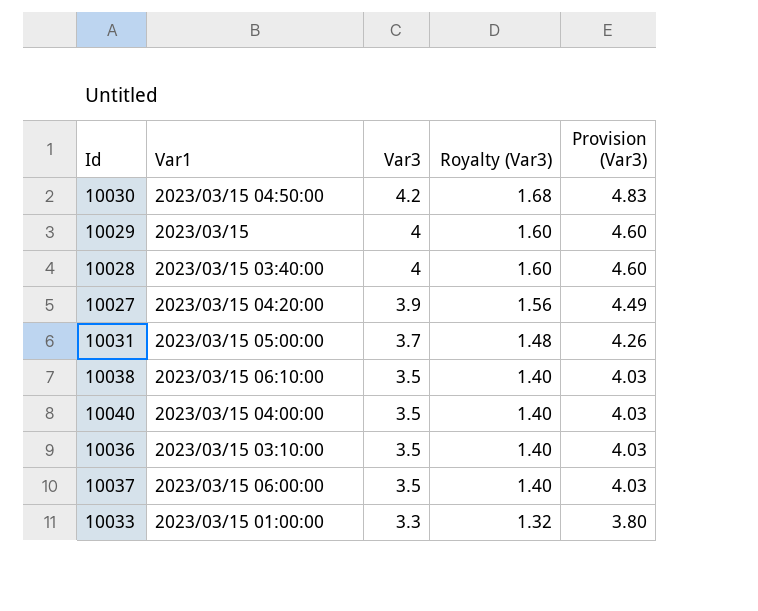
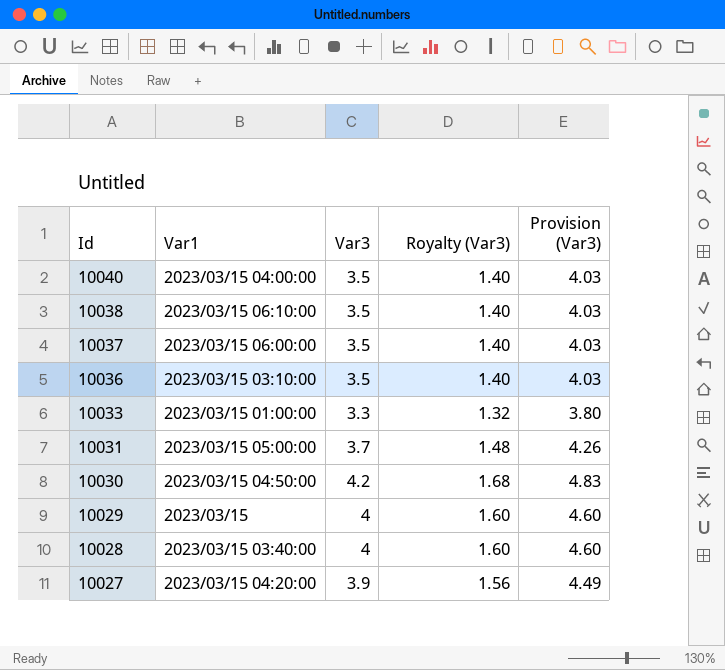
row order: Var3 descending -> Id descending

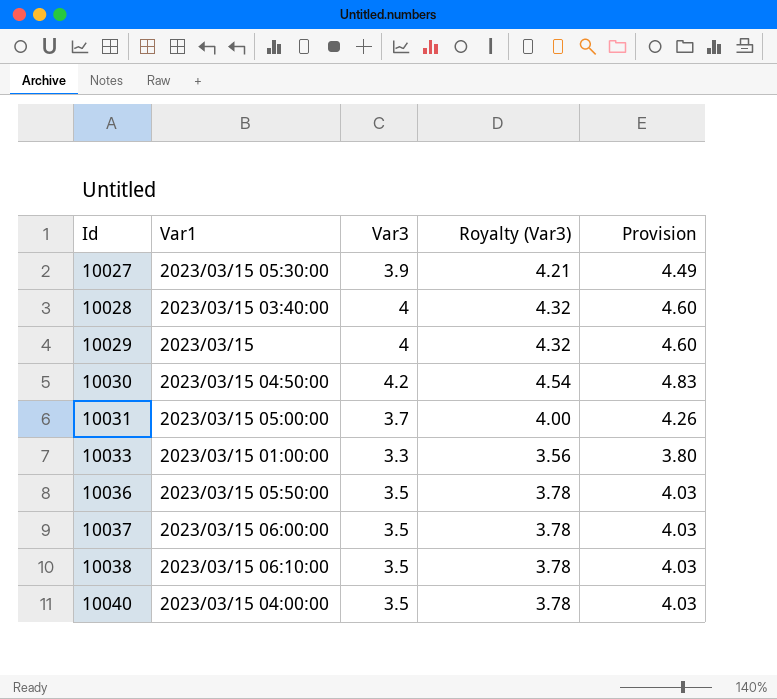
row order: Id descending -> Id ascending
column Royalty (Var3) | formula: [Var3] * 0.4 -> [Var3] * 1.08
column name: Provision (Var3) -> Provision
10027 | Var1: 2023/03/15 04:20:00 -> 2023/03/15 05:30:00
10036 | Var1: 2023/03/15 03:10:00 -> 2023/03/15 05:50:00

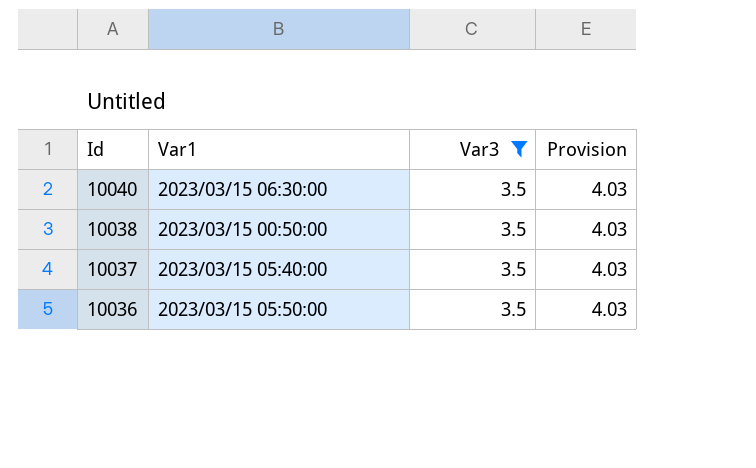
filter: none -> Var3 = 3.5
row order: Id ascending -> Id descending
column Royalty (Var3) | formula: [Var3] * 1.08 -> none
10040 | Var1: 2023/03/15 04:00:00 -> 2023/03/15 06:30:00
10038 | Var1: 2023/03/15 06:10:00 -> 2023/03/15 00:50:00
10037 | Var1: 2023/03/15 06:00:00 -> 2023/03/15 05:40:00

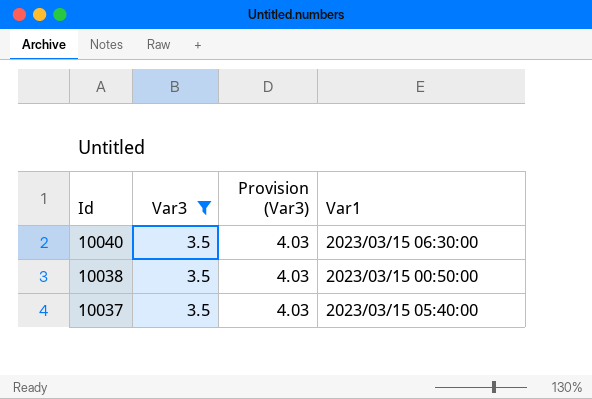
column name: Provision -> Provision (Var3)
column Var1 | position: 2 -> 4
row 10036: 2023/03/15 05:50:00 | 3.5 | 4.03 -> none

